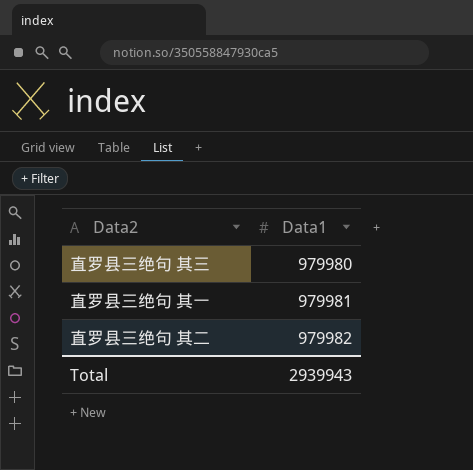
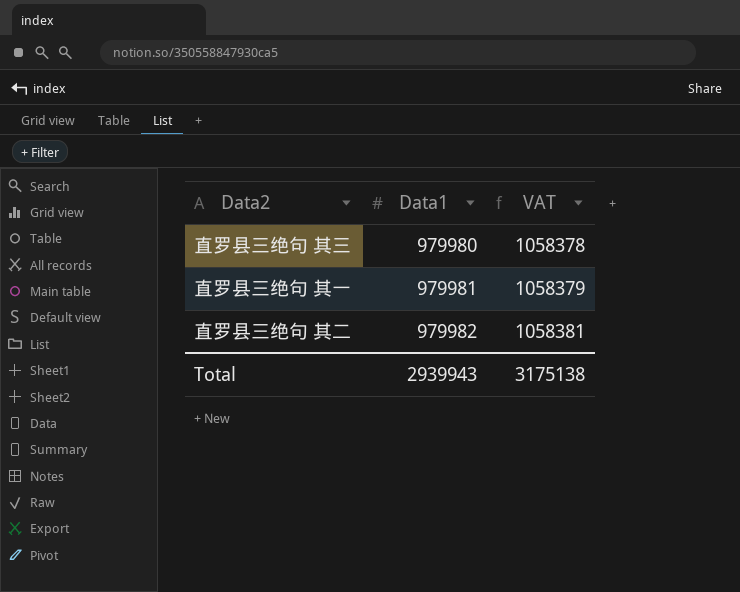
column VAT | formula: none -> [Data1] * 1.08

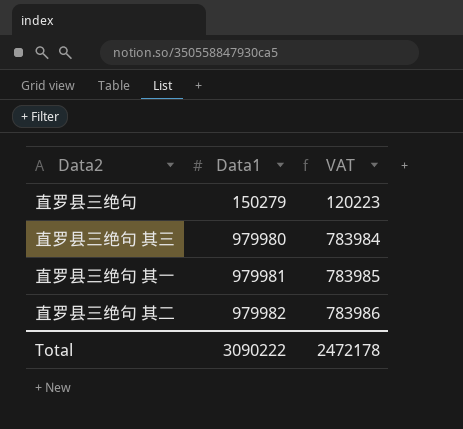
column VAT | formula: [Data1] * 1.08 -> [Data1] * 0.8
row 直罗县三绝句: none -> 150279 | 120223
Total | Data1: 2939943 -> 3090222
Total | VAT: 3175138 -> 2472178

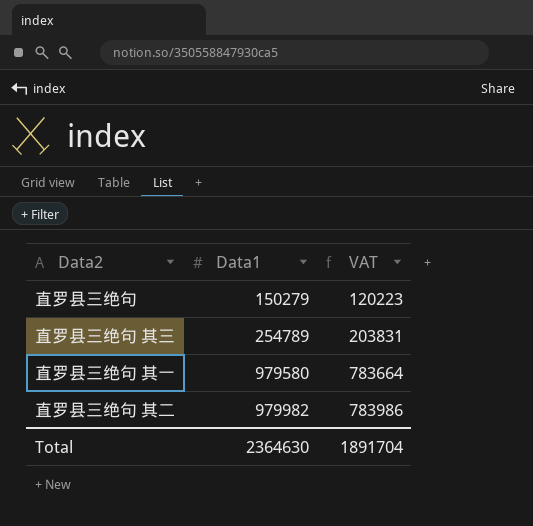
直罗县三绝句 其三 | Data1: 979980 -> 254789
直罗县三绝句 其三 | VAT: 783984 -> 203831
直罗县三绝句 其一 | Data1: 979981 -> 979580
直罗县三绝句 其一 | VAT: 783985 -> 783664
Total | Data1: 3090222 -> 2364630
Total | VAT: 2472178 -> 1891704

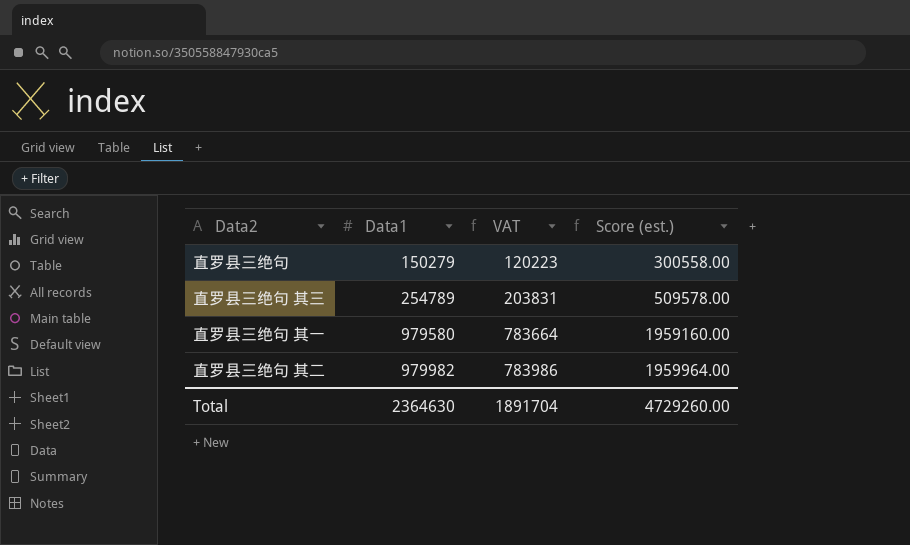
column Score (est.) | formula: none -> [Data1] * 2

